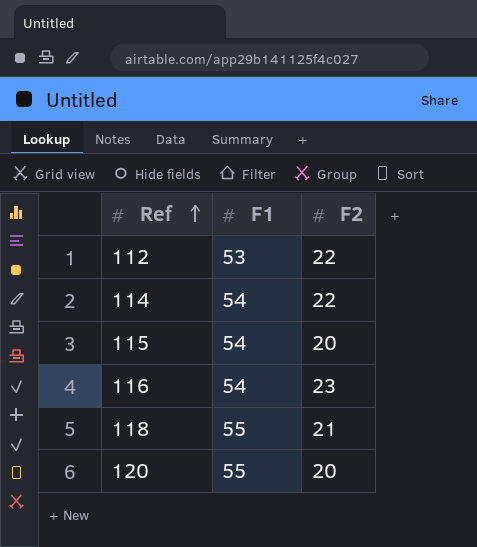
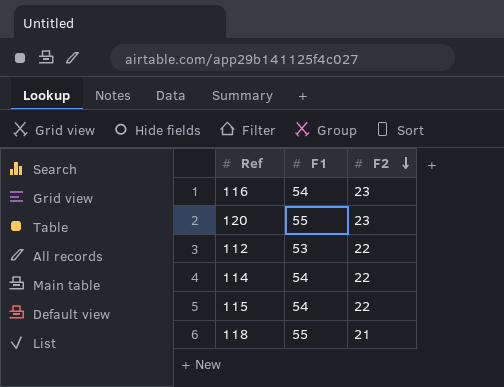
row order: Ref ascending -> F2 descending
120 | F2: 20 -> 23
115 | F2: 20 -> 22

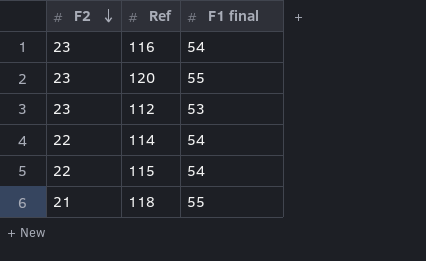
column F2 | position: 3 -> 1
column name: F1 -> F1 final
112 | F2: 22 -> 23

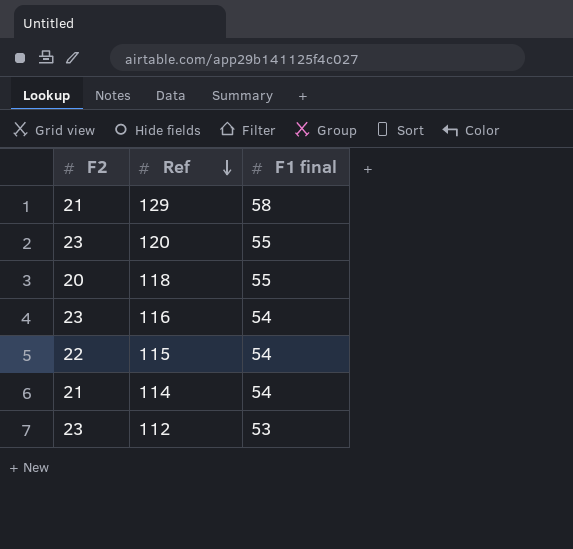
row order: F2 descending -> Ref descending
row 129: none -> 21 | 58
118 | F2: 21 -> 20
114 | F2: 22 -> 21

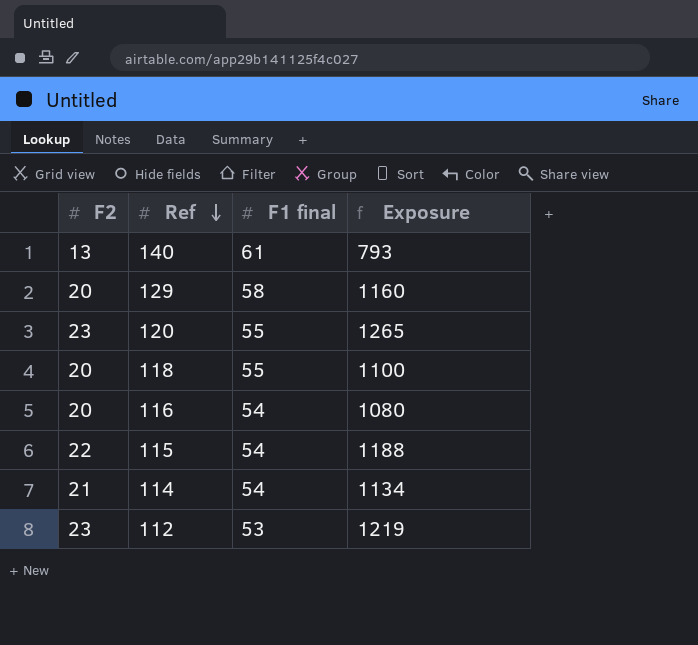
column Exposure | formula: none -> [F2] * [F1 final]
row 140: none -> 13 | 61 | 793
129 | F2: 21 -> 20
116 | F2: 23 -> 20

